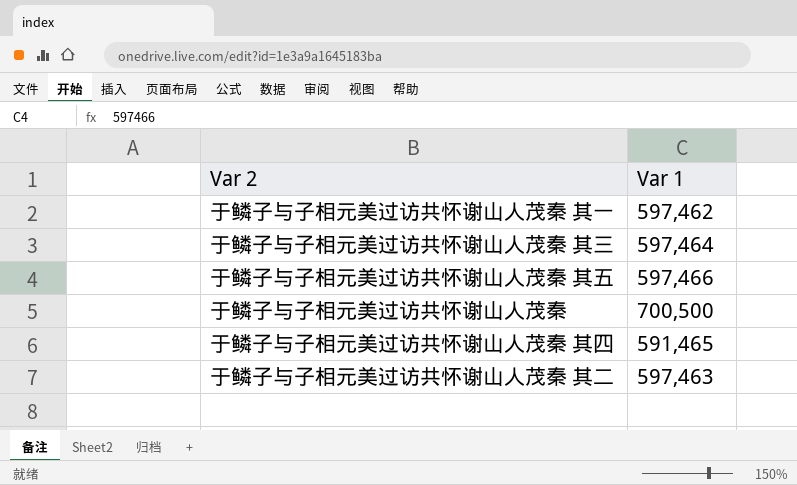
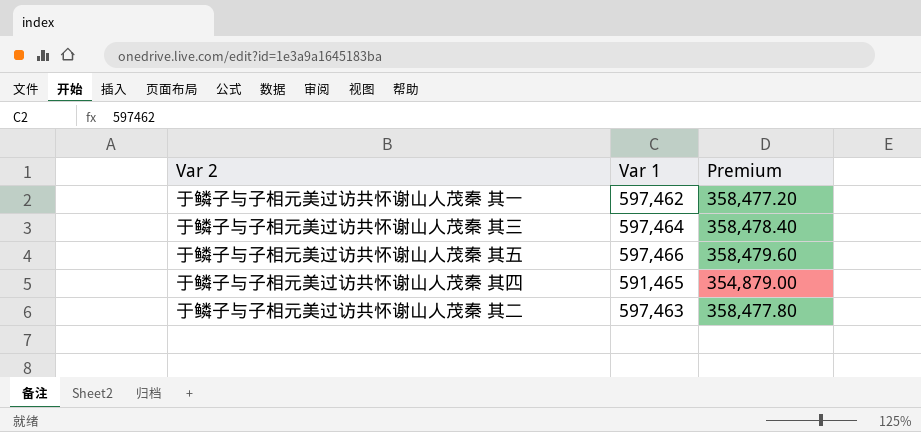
column Premium | formula: none -> [Var 1] * 0.6
row 于鳞子与子相元美过访共怀谢山人茂秦: 700,500 -> none

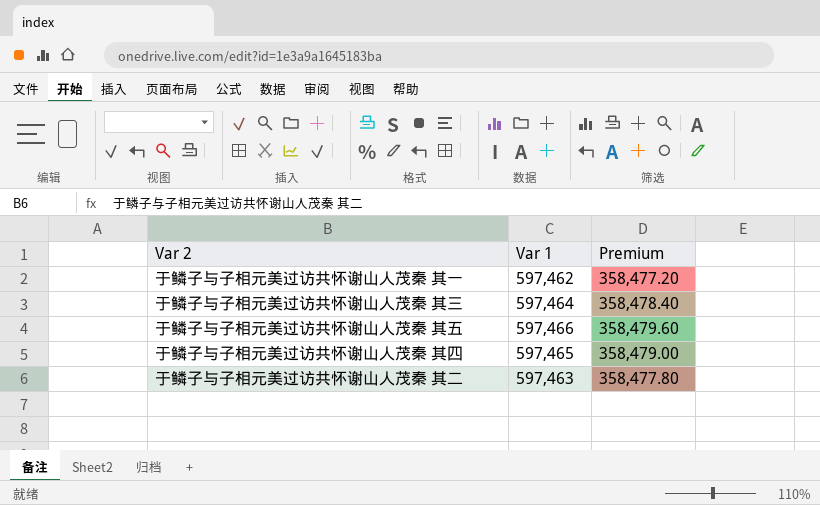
于鳞子与子相元美过访共怀谢山人茂秦 其四 | Var 1: 591,465 -> 597,465
于鳞子与子相元美过访共怀谢山人茂秦 其四 | Premium: 354,879.00 -> 358,479.00

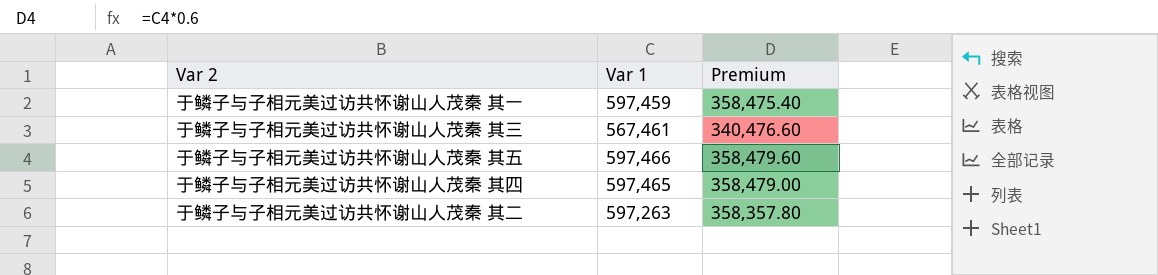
于鳞子与子相元美过访共怀谢山人茂秦 其一 | Var 1: 597,462 -> 597,459
于鳞子与子相元美过访共怀谢山人茂秦 其一 | Premium: 358,477.20 -> 358,475.40
于鳞子与子相元美过访共怀谢山人茂秦 其三 | Var 1: 597,464 -> 567,461
于鳞子与子相元美过访共怀谢山人茂秦 其三 | Premium: 358,478.40 -> 340,476.60
于鳞子与子相元美过访共怀谢山人茂秦 其二 | Var 1: 597,463 -> 597,263
于鳞子与子相元美过访共怀谢山人茂秦 其二 | Premium: 358,477.80 -> 358,357.80

